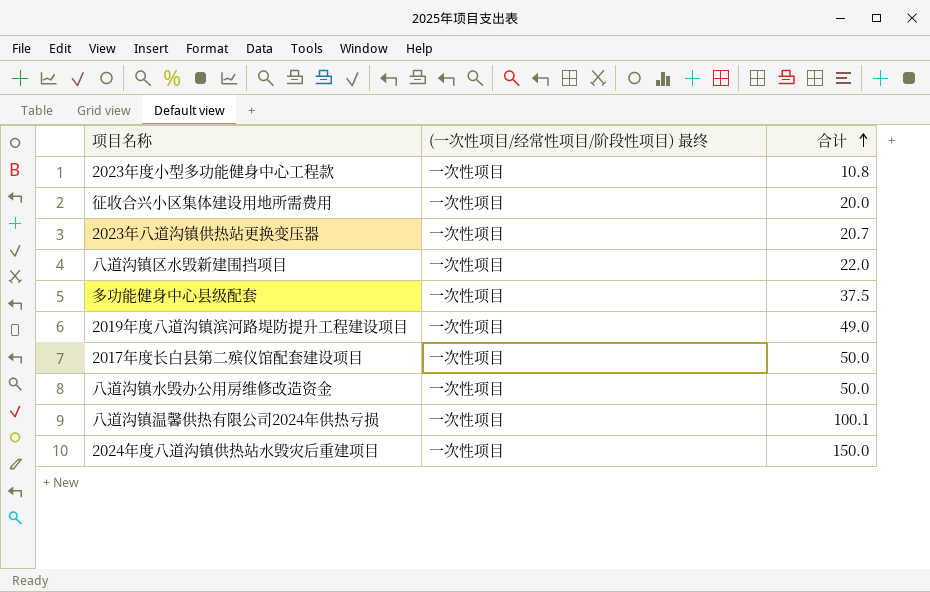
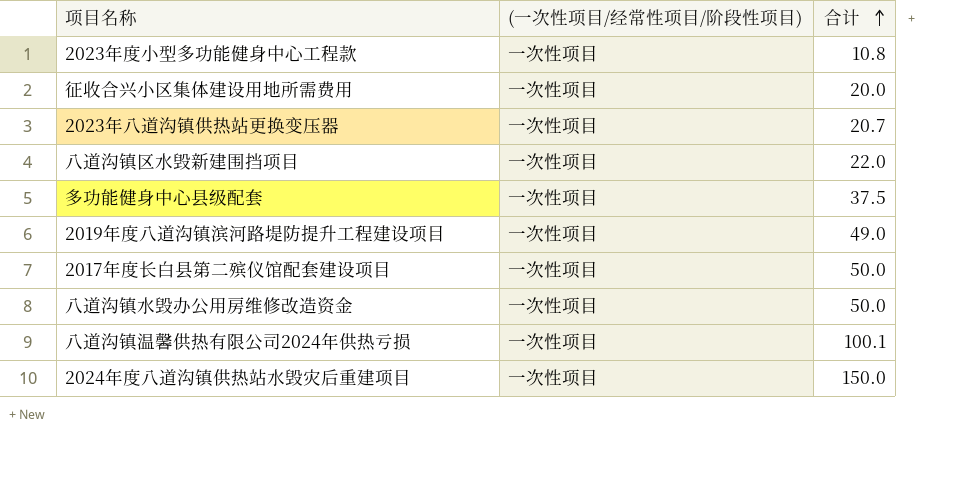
column name: (一次性项目/经常性项目/阶段性项目) 最终 -> (一次性项目/经常性项目/阶段性项目)

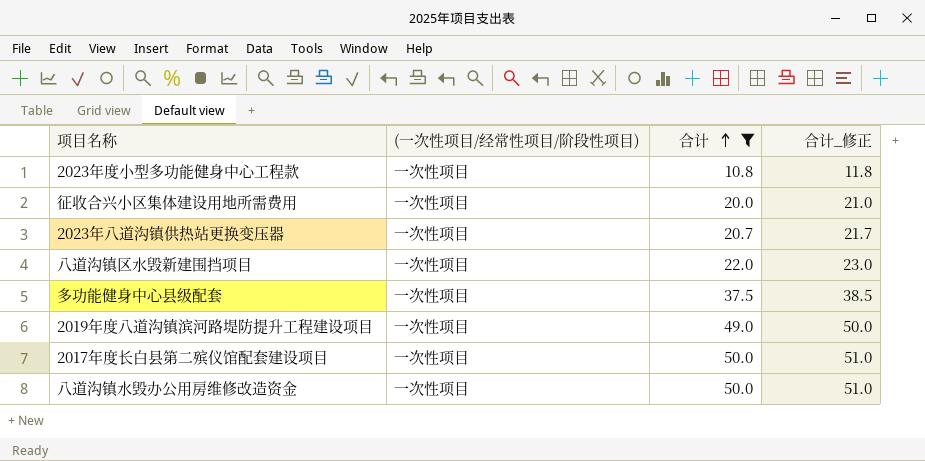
filter: none -> 合计 <= 50.0
column 合计_修正 | formula: none -> [合计] + 1

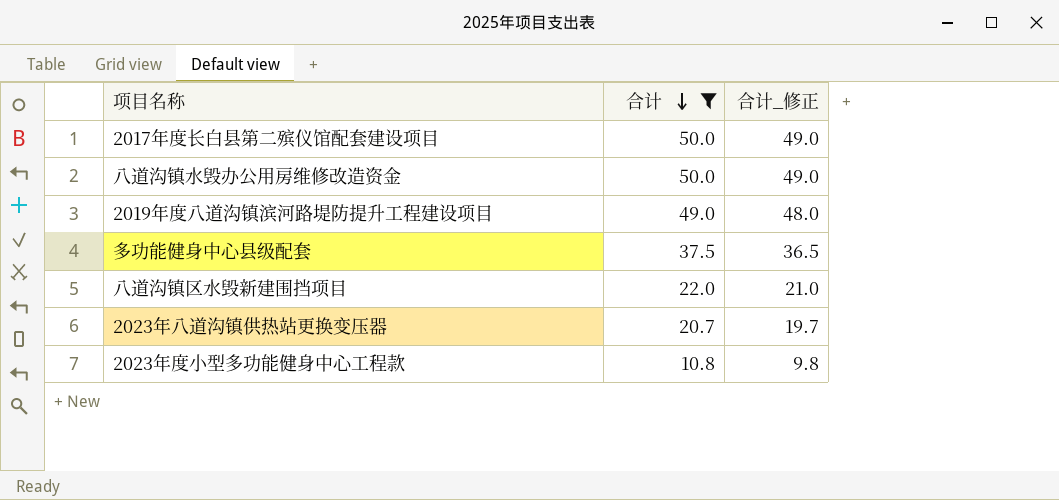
row order: 合计 ascending -> 合计 descending
column (一次性项目/经常性项目/阶段性项目) | position: 2 -> none
column 合计_修正 | formula: [合计] + 1 -> [合计] - 1
row 征收合兴小区集体建设用地所需费用: 一次性项目 | 20.0 | 21.0 -> none

